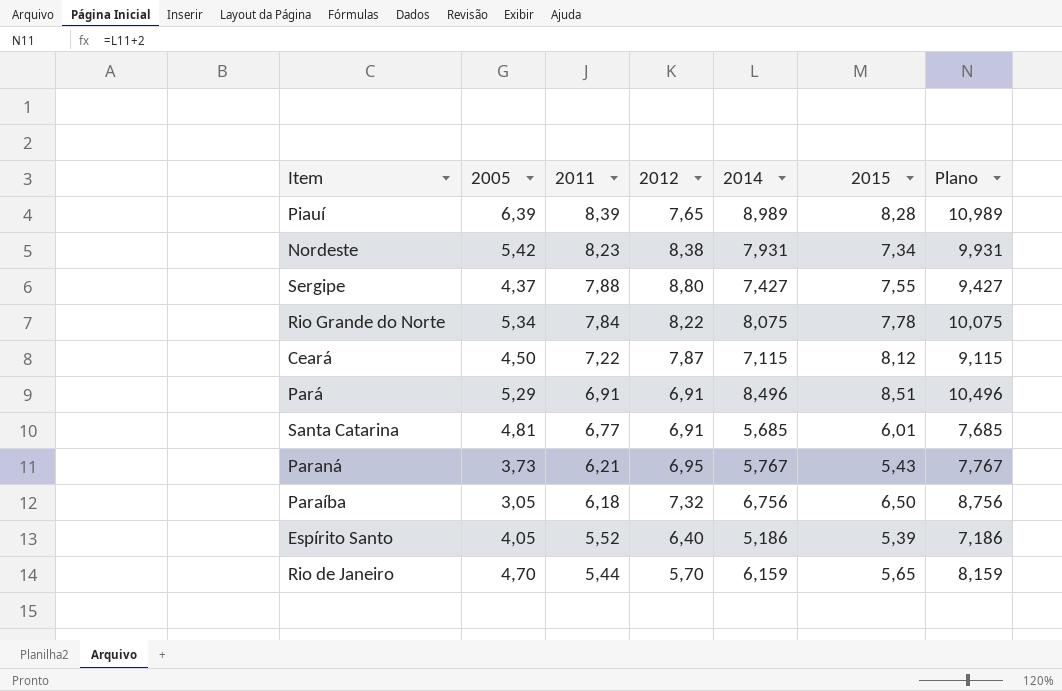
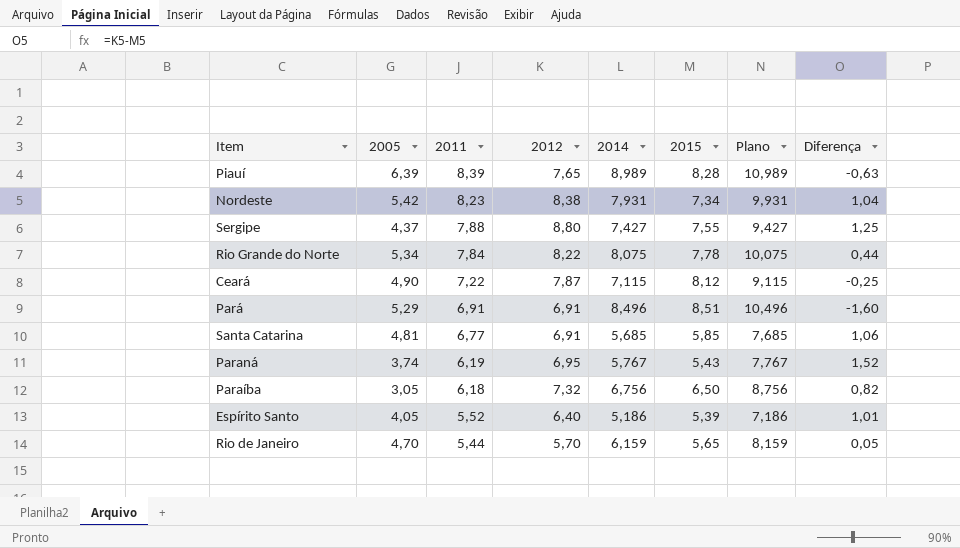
column Diferença | formula: none -> [2012] - [2015]
Ceará | 2005: 4,50 -> 4,90
Santa Catarina | 2015: 6,01 -> 5,85
Paraná | 2005: 3,73 -> 3,74
Paraná | 2011: 6,21 -> 6,19

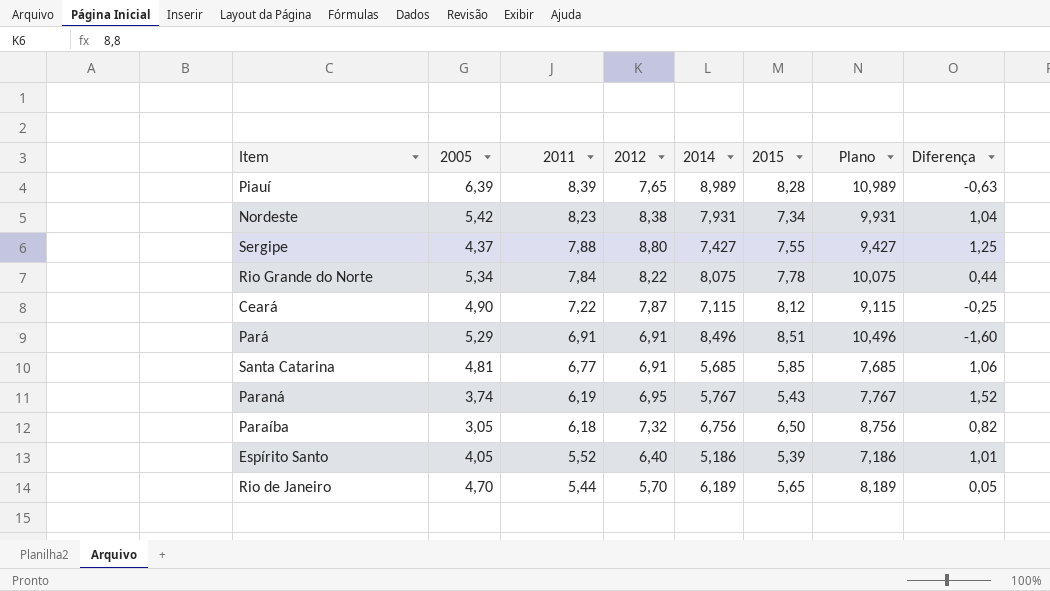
Rio de Janeiro | 2014: 6,159 -> 6,189
Rio de Janeiro | Plano: 8,159 -> 8,189

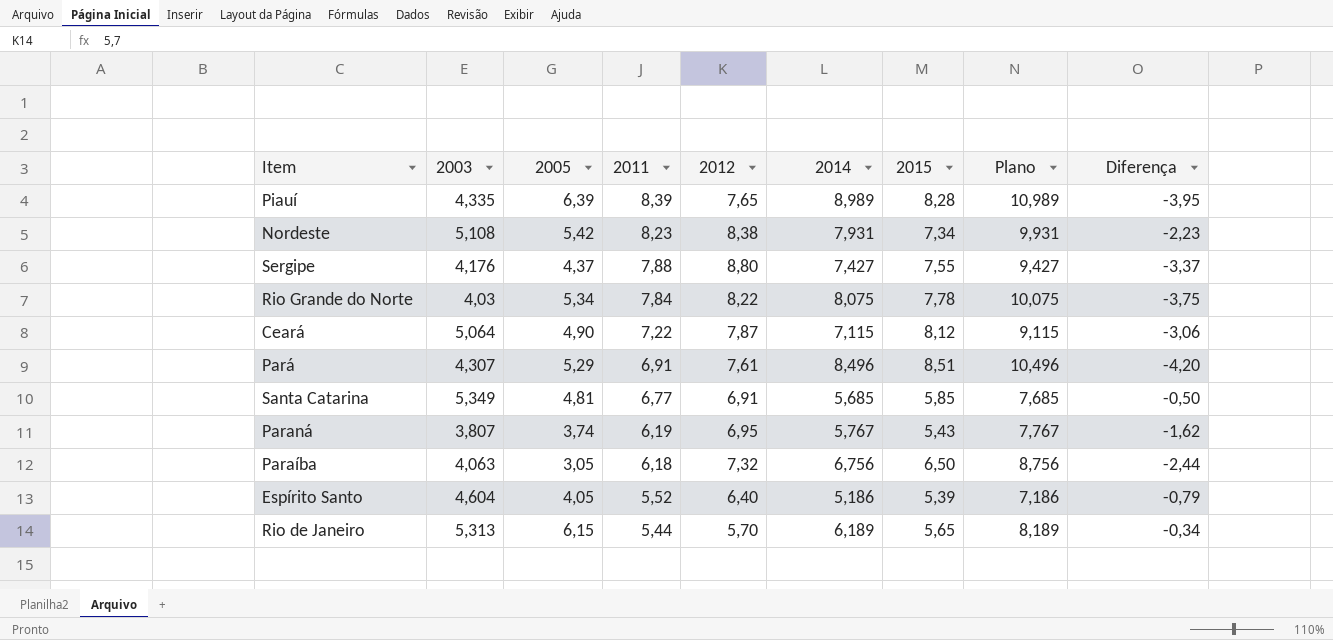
column 2003 | position: none -> 2
column Diferença | formula: [2012] - [2015] -> [2003] - [2015]
Pará | 2012: 6,91 -> 7,61
Rio de Janeiro | 2005: 4,70 -> 6,15

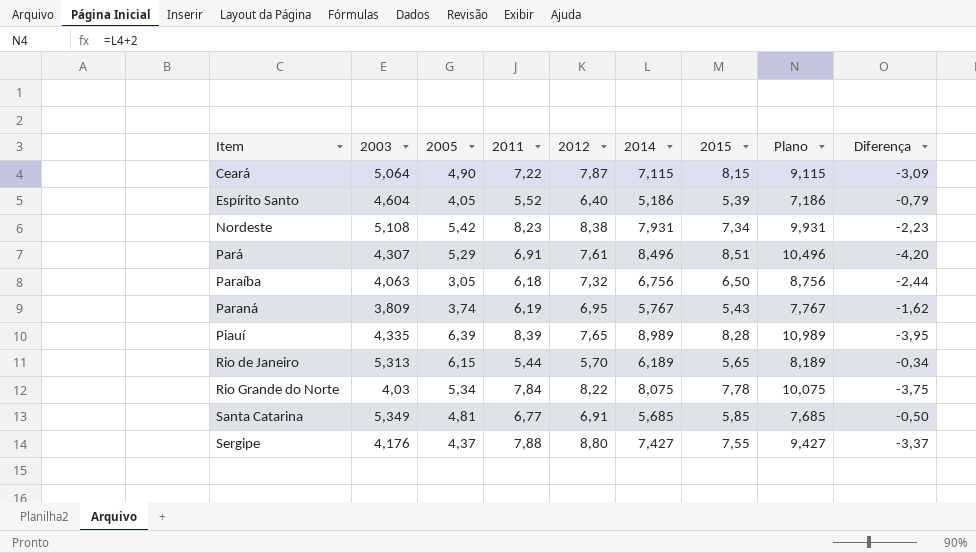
row order: 2011 descending -> Item ascending
Ceará | 2015: 8,12 -> 8,15
Ceará | Diferença: -3,06 -> -3,09
Paraná | 2003: 3,807 -> 3,809

